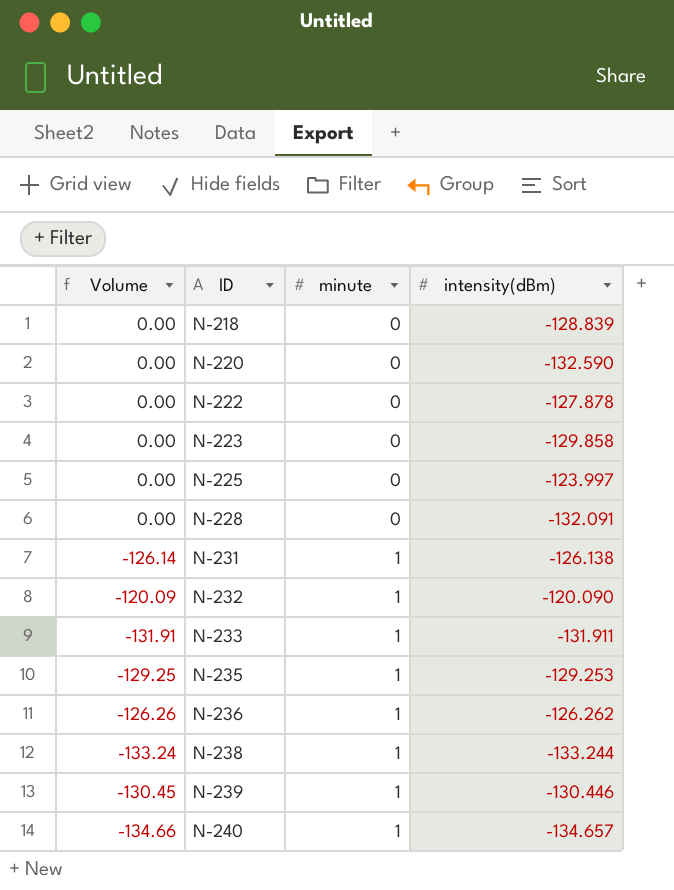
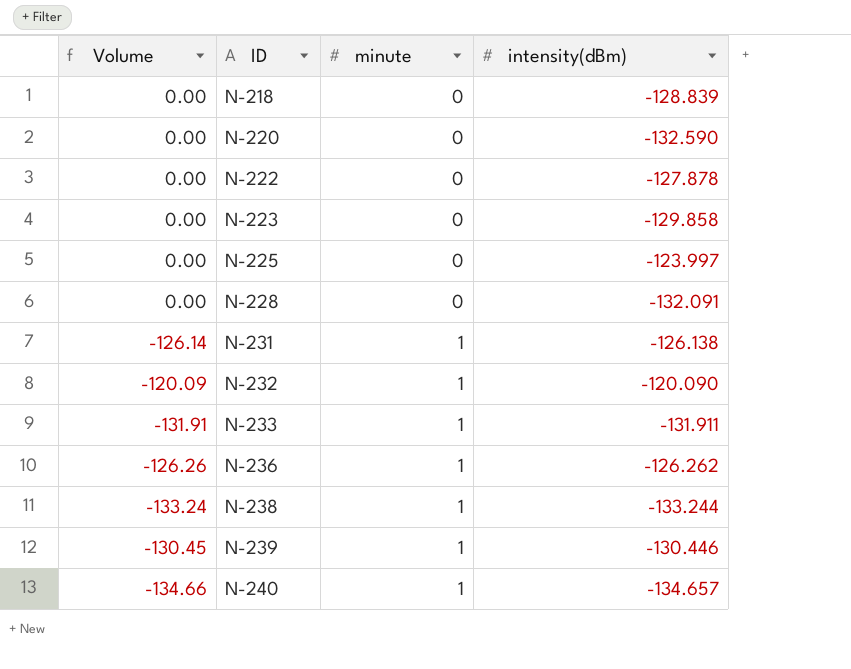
row N-235: -129.25 | 1 | -129.253 -> none

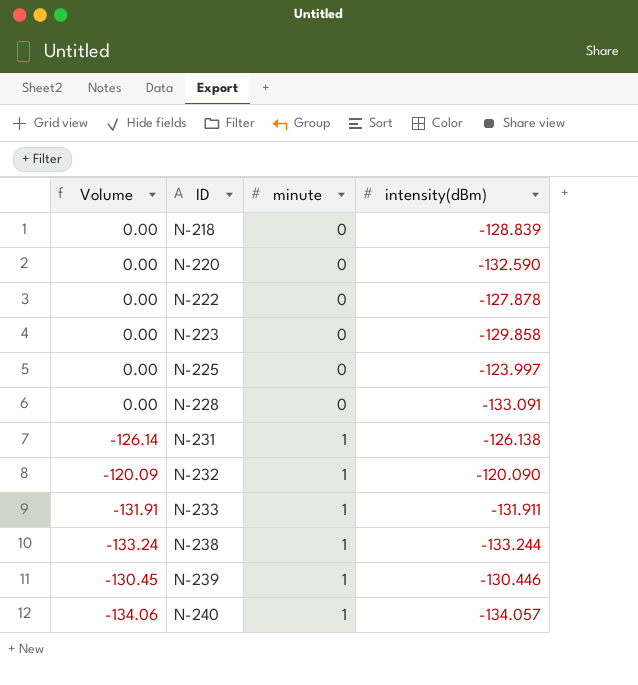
row N-236: -126.26 | 1 | -126.262 -> none
N-228 | intensity(dBm): -132.091 -> -133.091
N-240 | Volume: -134.66 -> -134.06
N-240 | intensity(dBm): -134.657 -> -134.057

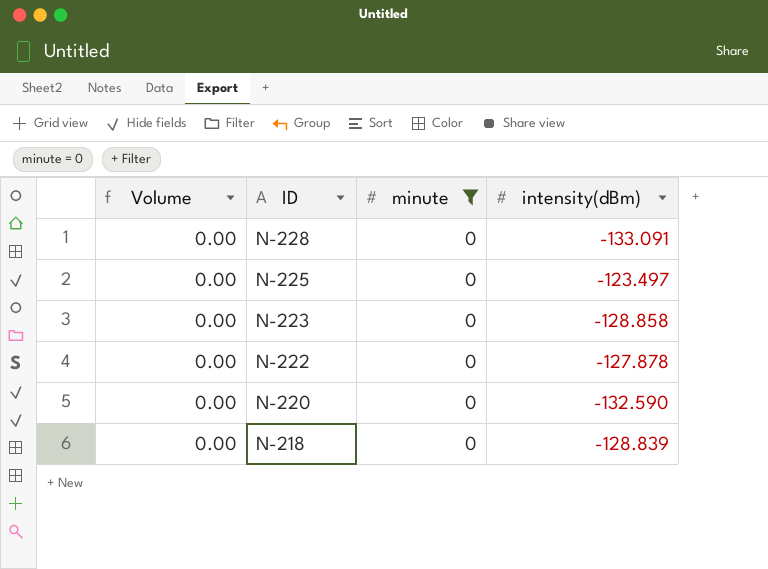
filter: none -> minute = 0
row order: ID ascending -> ID descending
N-225 | intensity(dBm): -123.997 -> -123.497
N-223 | intensity(dBm): -129.858 -> -128.858

